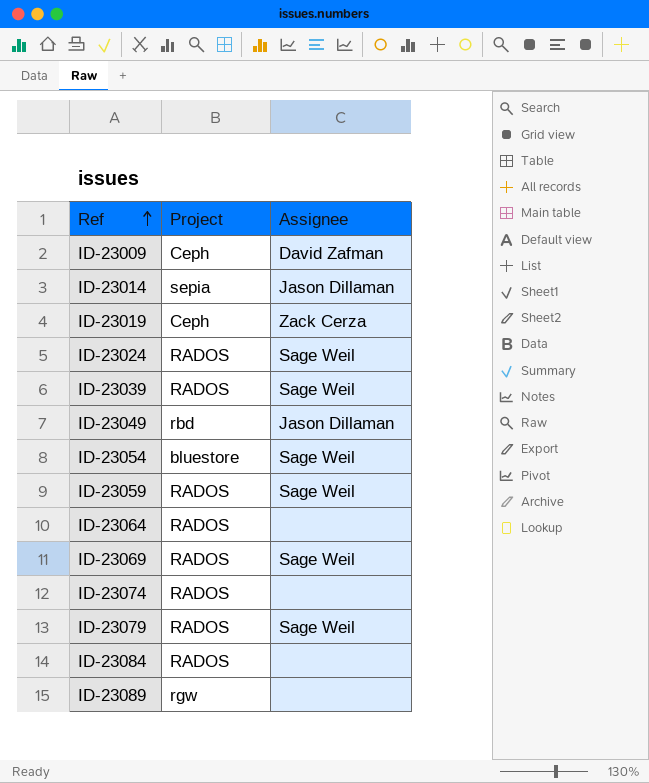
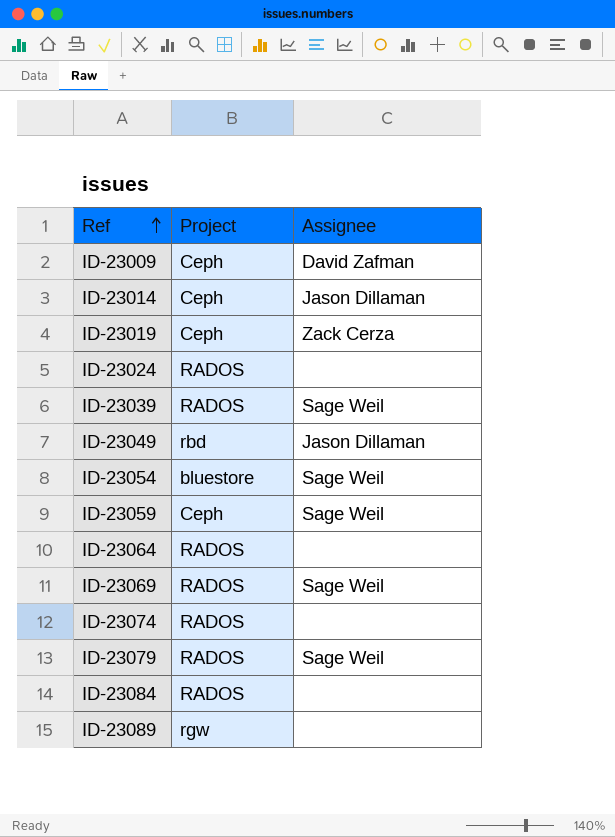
ID-23014 | Project: sepia -> Ceph
ID-23024 | Assignee: Sage Weil -> none
ID-23059 | Project: RADOS -> Ceph

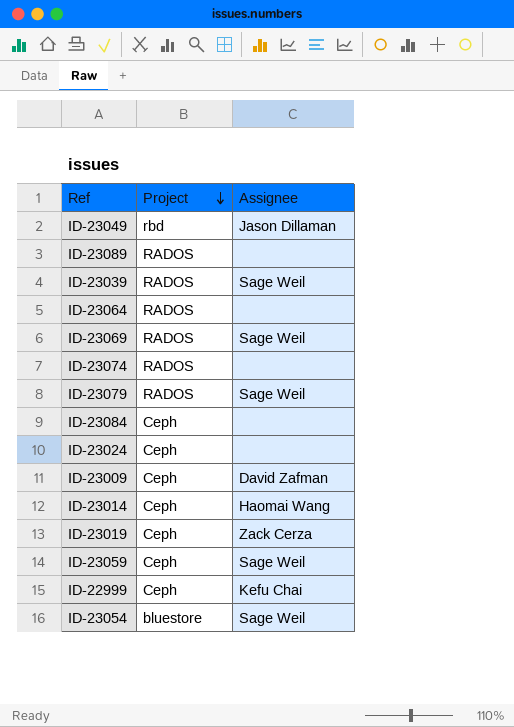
row order: Ref ascending -> Project descending
ID-23089 | Project: rgw -> RADOS
ID-23084 | Project: RADOS -> Ceph
ID-23024 | Project: RADOS -> Ceph
ID-23014 | Assignee: Jason Dillaman -> Haomai Wang
row ID-22999: none -> Ceph | Kefu Chai

